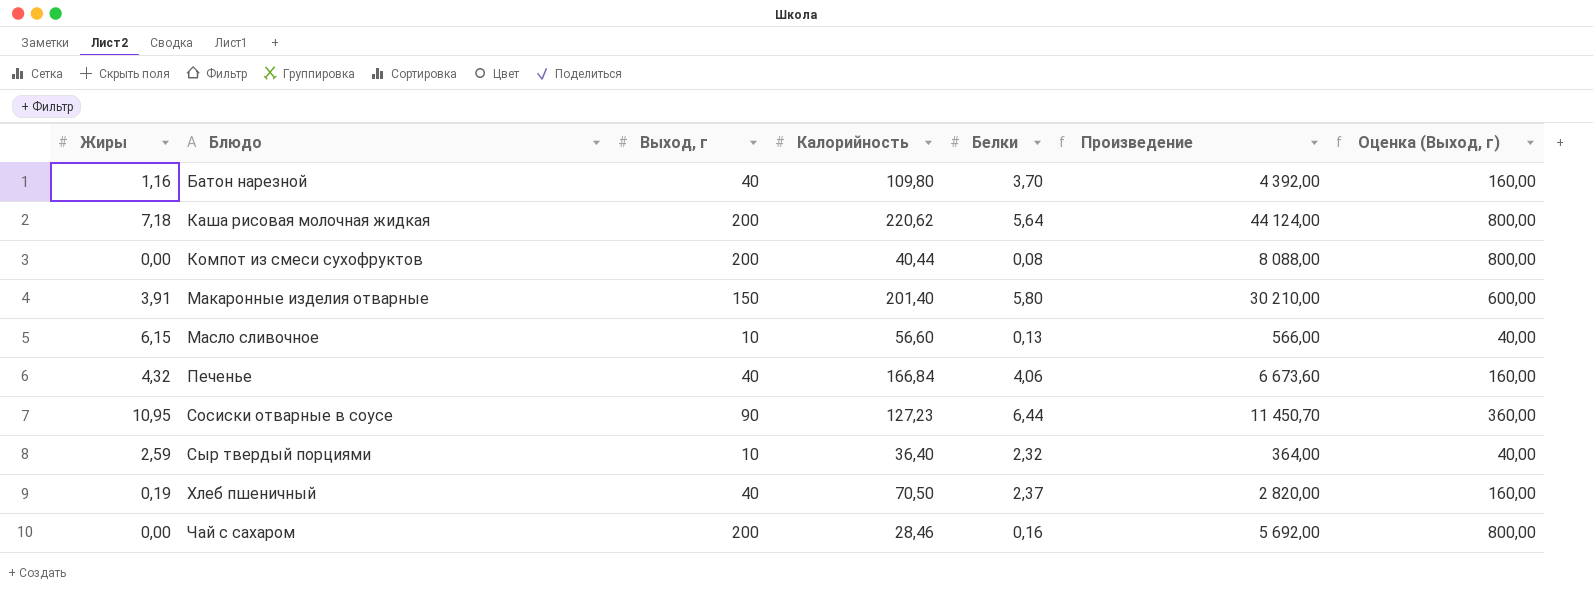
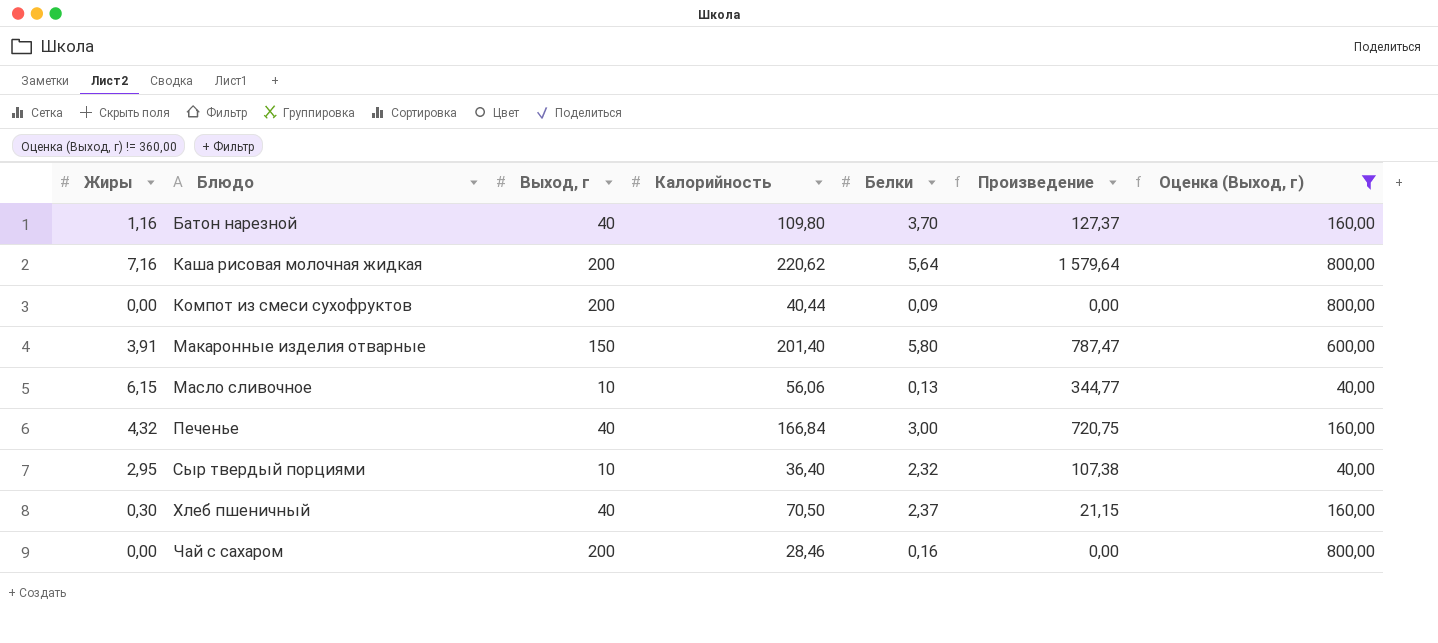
filter: none -> Оценка (Выход, г) != 360,00
column Произведение | formula: [Выход, г] * [Калорийность] -> [Жиры] * [Калорийность]
Каша рисовая молочная жидкая | Жиры: 7,18 -> 7,16
Компот из смеси сухофруктов | Белки: 0,08 -> 0,09
Масло сливочное | Калорийность: 56,60 -> 56,06
Печенье | Белки: 4,06 -> 3,00
Сыр твердый порциями | Жиры: 2,59 -> 2,95
Хлеб пшеничный | Жиры: 0,19 -> 0,30

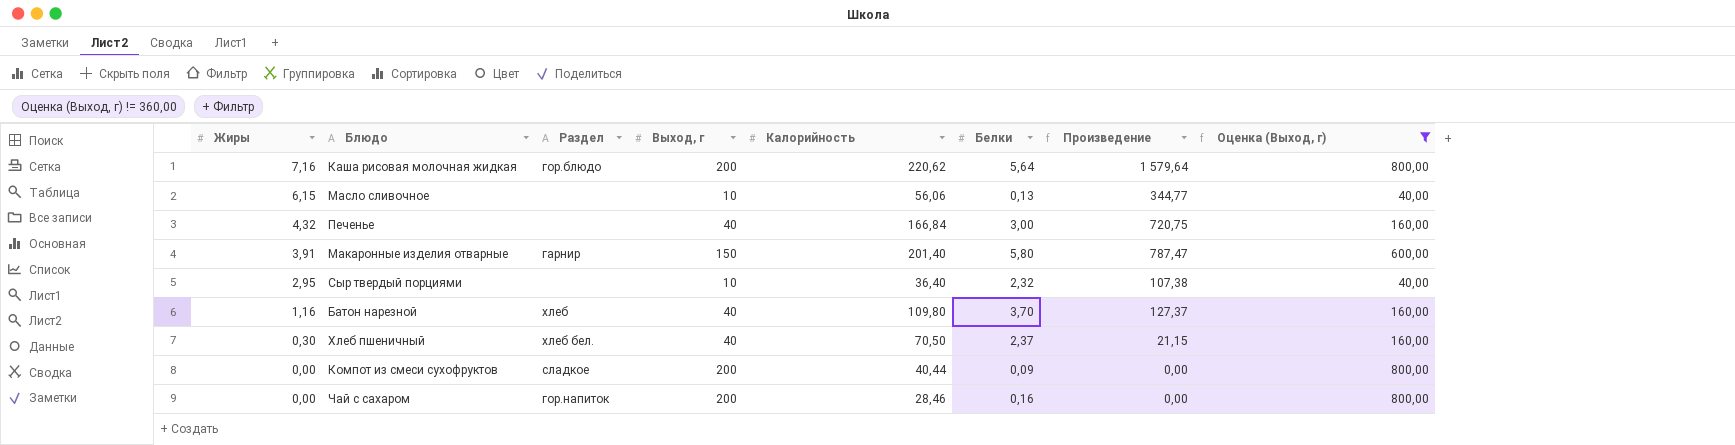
row order: Блюдо ascending -> Жиры descending
column Раздел | position: none -> 3

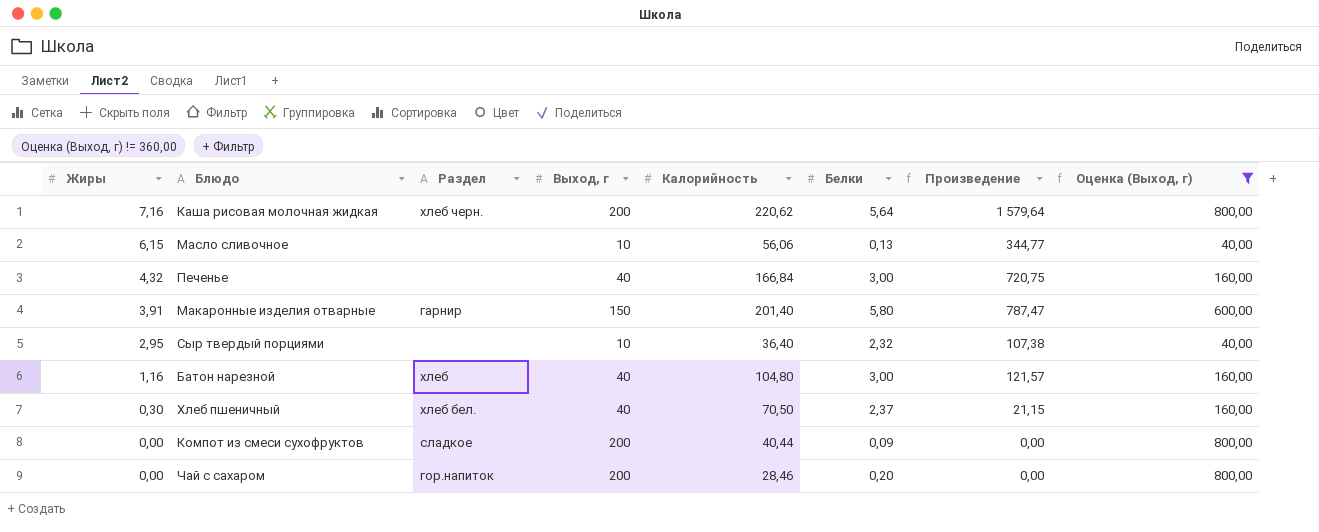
Каша рисовая молочная жидкая | Раздел: гор.блюдо -> хлеб черн.
Батон нарезной | Калорийность: 109,80 -> 104,80
Батон нарезной | Белки: 3,70 -> 3,00
Батон нарезной | Произведение: 127,37 -> 121,57
Чай с сахаром | Белки: 0,16 -> 0,20

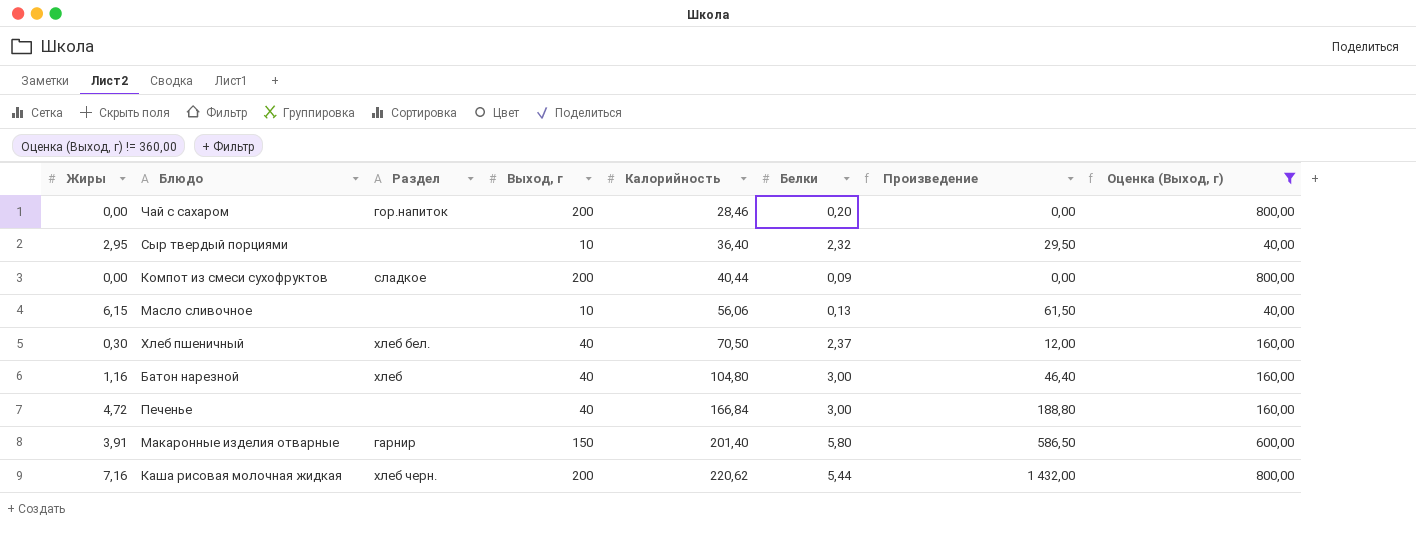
row order: Жиры descending -> Калорийность ascending
column Произведение | formula: [Жиры] * [Калорийность] -> [Жиры] * [Выход, г]
Печенье | Жиры: 4,32 -> 4,72
Каша рисовая молочная жидкая | Белки: 5,64 -> 5,44

